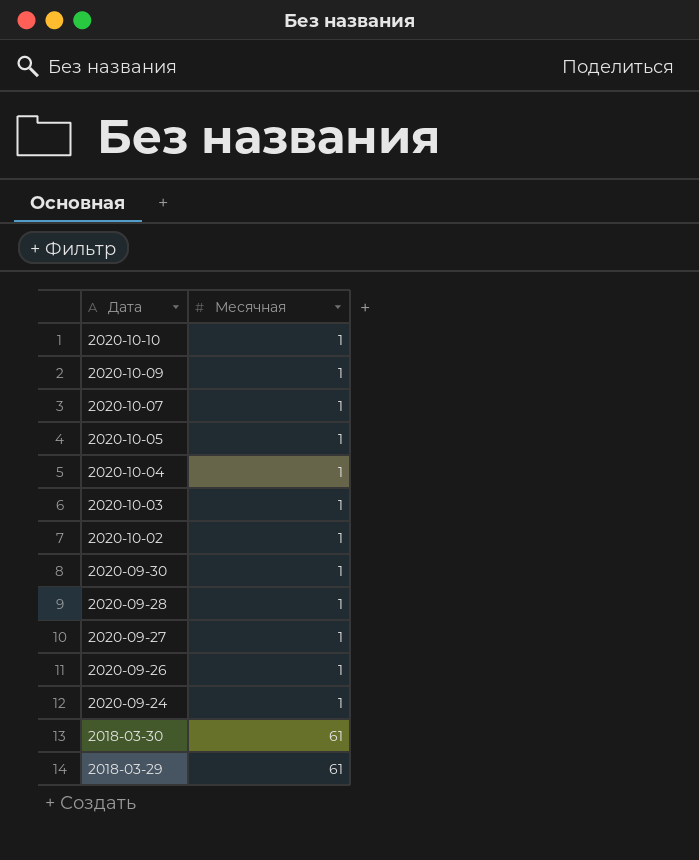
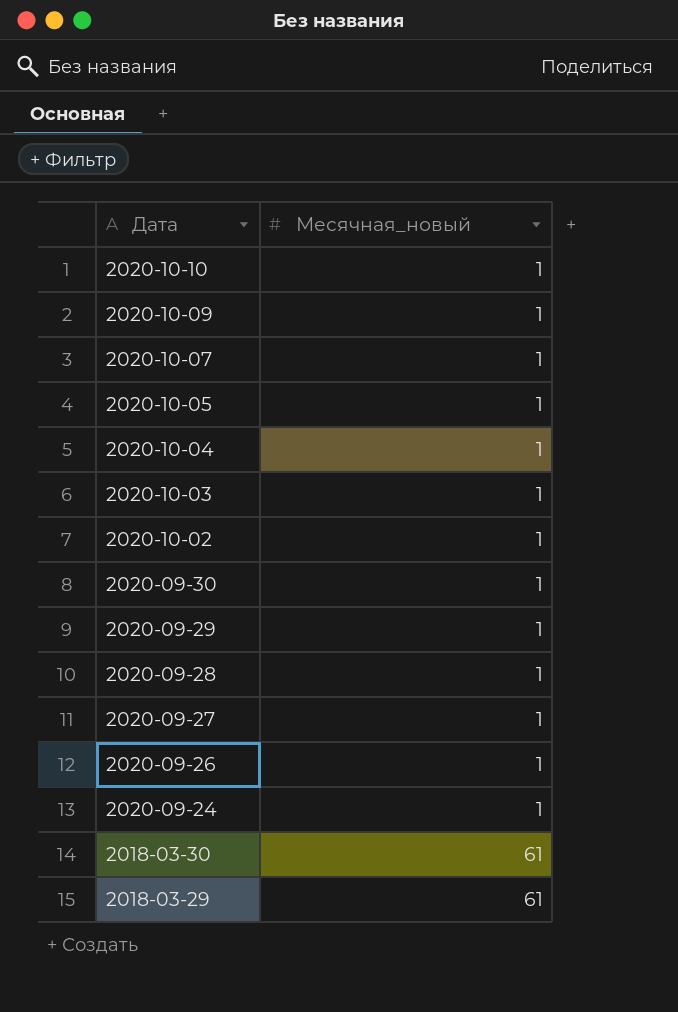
column name: Месячная -> Месячная_новый
row 2020-09-29: none -> 1

